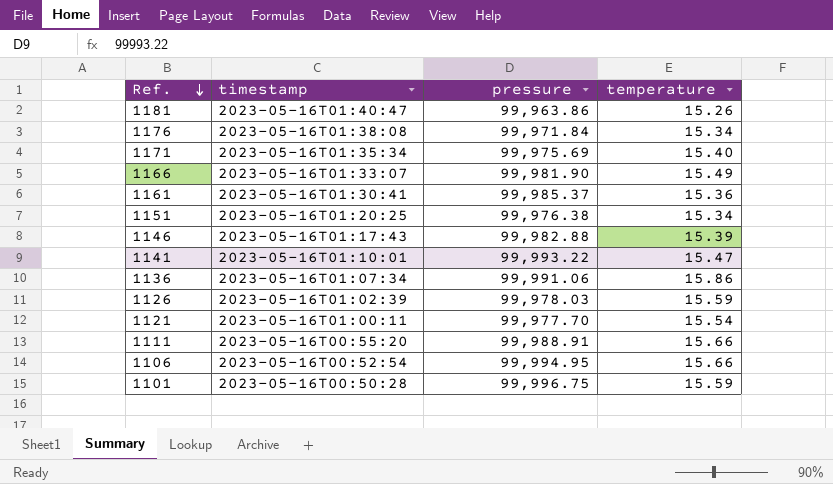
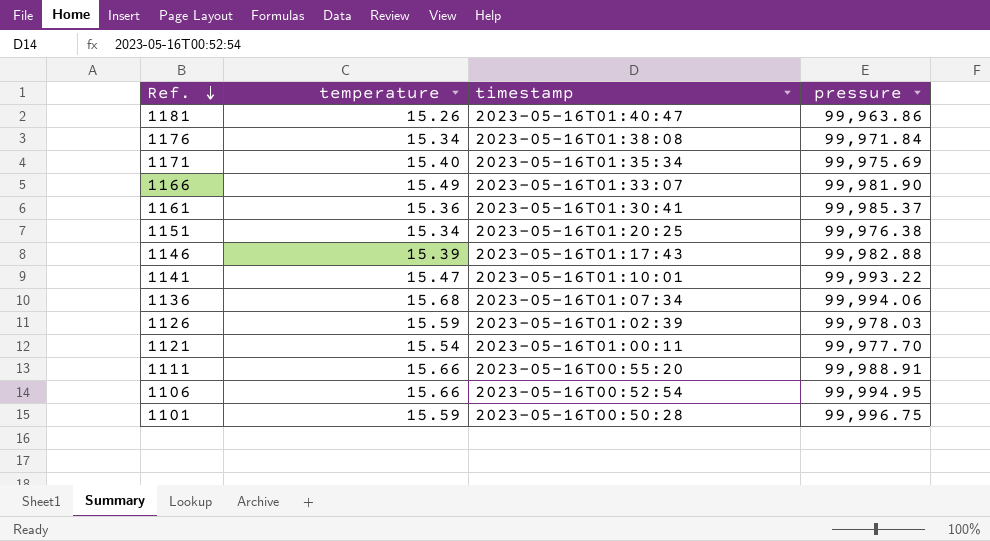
column temperature | position: 4 -> 2
1136 | temperature: 15.86 -> 15.68
1136 | pressure: 99,991.06 -> 99,994.06

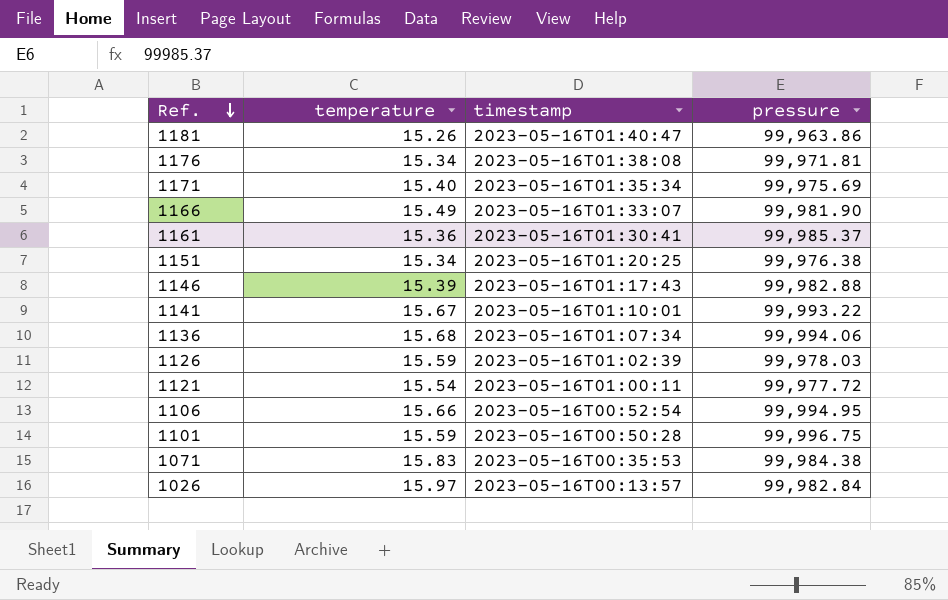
row 1111: 15.66 | 2023-05-16T00:55:20 | 99,988.91 -> none
1176 | pressure: 99,971.84 -> 99,971.81
1141 | temperature: 15.47 -> 15.67
1121 | pressure: 99,977.70 -> 99,977.72
row 1071: none -> 15.83 | 2023-05-16T00:35:53 | 99,984.38
row 1026: none -> 15.97 | 2023-05-16T00:13:57 | 99,982.84

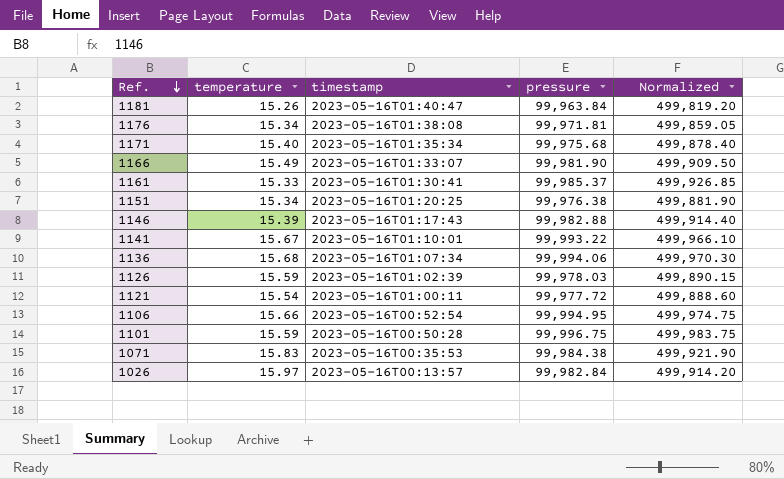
column Normalized | formula: none -> [pressure] * 5
1181 | pressure: 99,963.86 -> 99,963.84
1171 | pressure: 99,975.69 -> 99,975.68
1161 | temperature: 15.36 -> 15.33

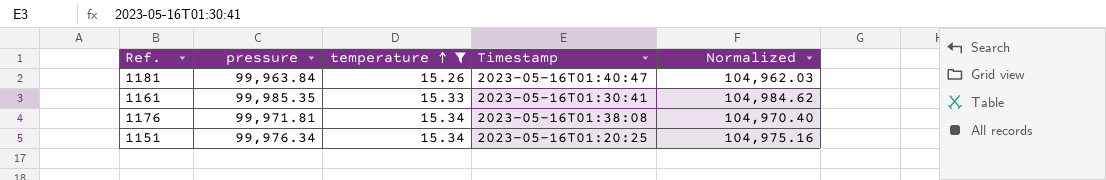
filter: none -> temperature <= 15.34
row order: Ref. descending -> temperature ascending
column pressure | position: 4 -> 2
column name: timestamp -> Timestamp
column Normalized | formula: [pressure] * 5 -> [pressure] * 1.05
1161 | pressure: 99,985.37 -> 99,985.35
1151 | pressure: 99,976.38 -> 99,976.34

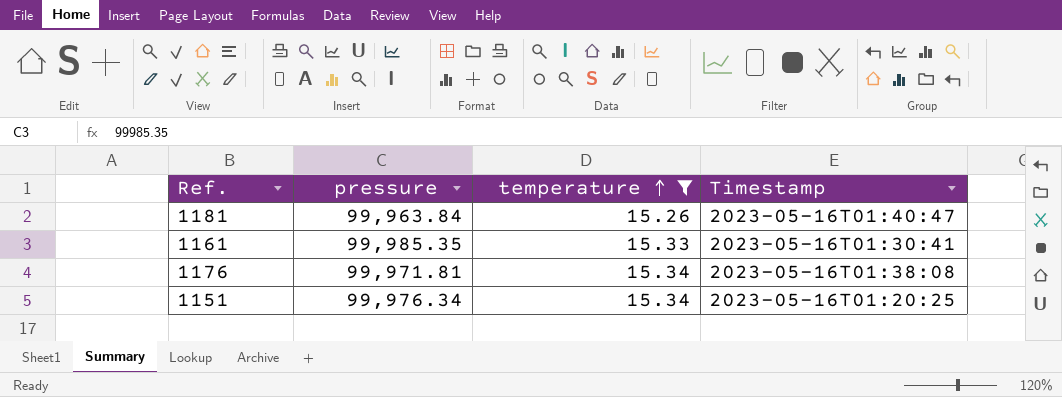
column Normalized | formula: [pressure] * 1.05 -> none

